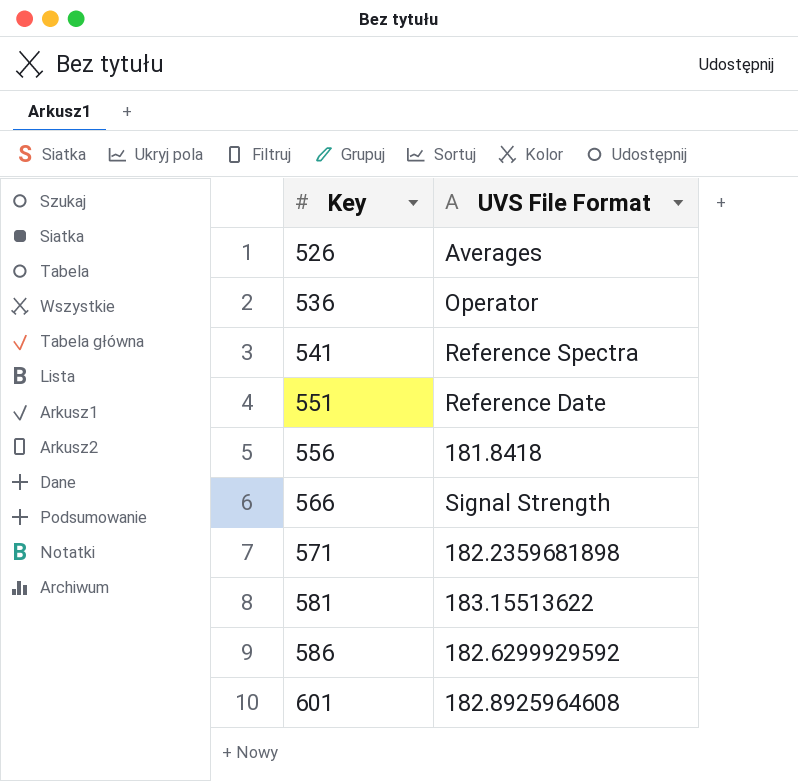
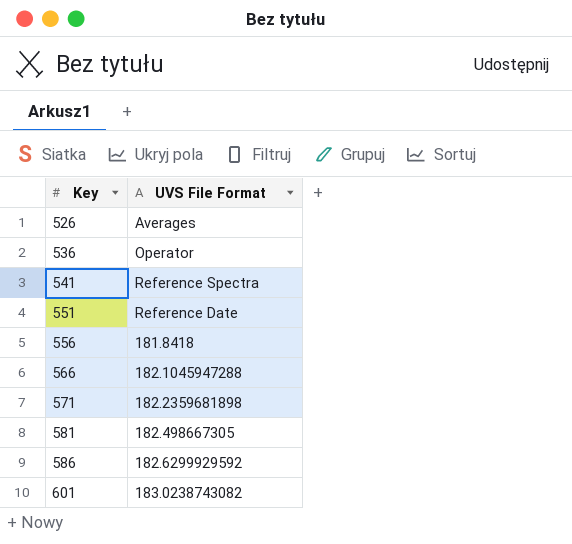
566 | UVS File Format: Signal Strength -> 182.1045947288
581 | UVS File Format: 183.15513622 -> 182.498667305
601 | UVS File Format: 182.8925964608 -> 183.0238743082

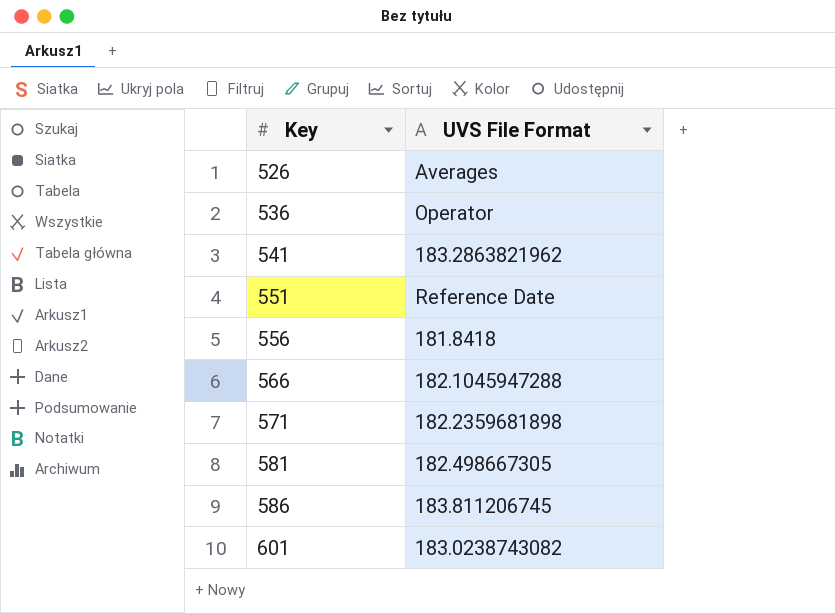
541 | UVS File Format: Reference Spectra -> 183.2863821962
586 | UVS File Format: 182.6299929592 -> 183.811206745

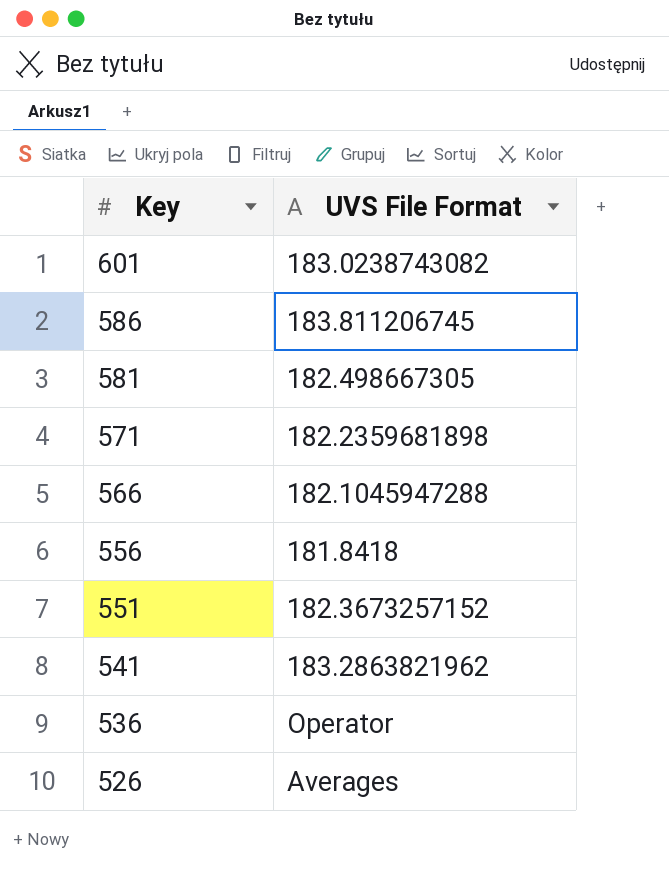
row order: Key ascending -> Key descending
551 | UVS File Format: Reference Date -> 182.3673257152

